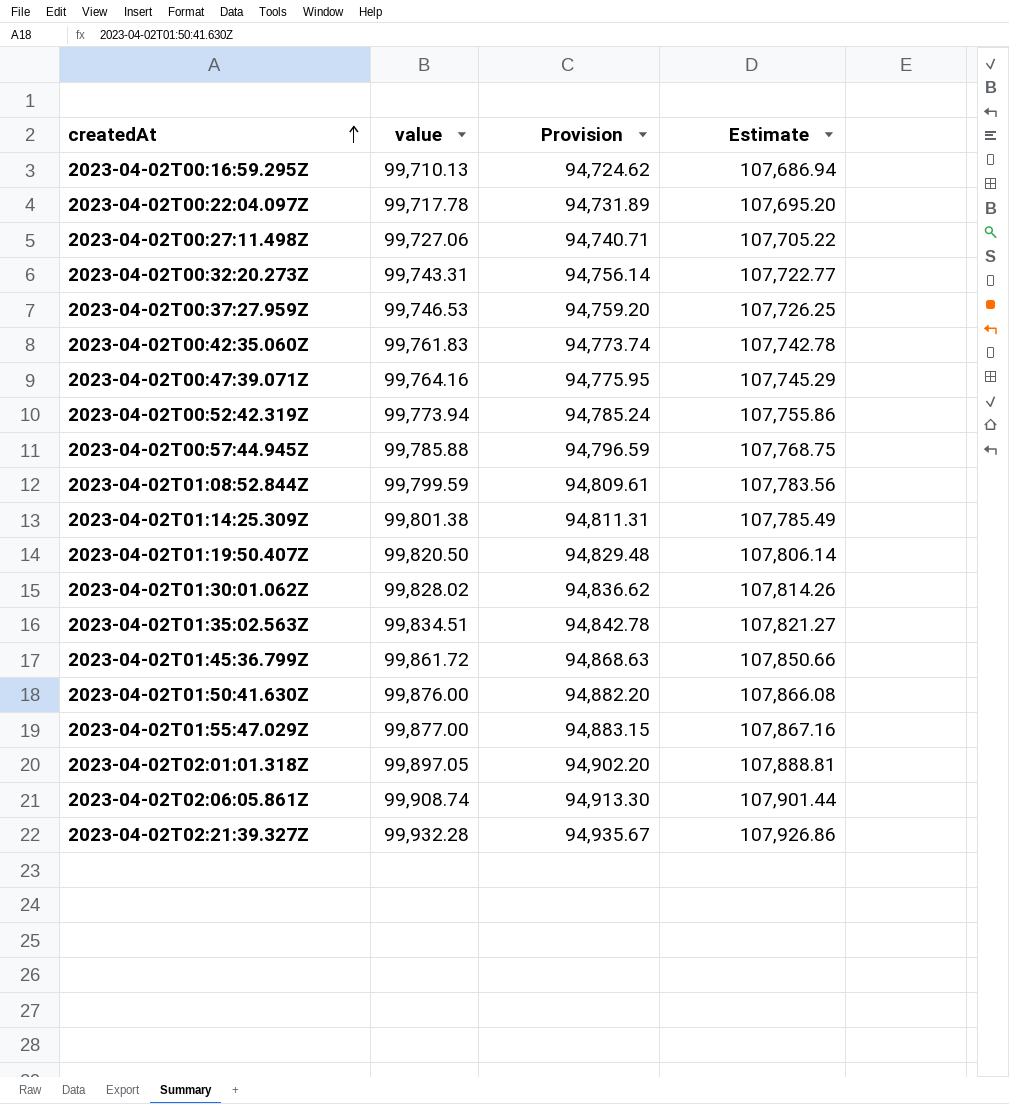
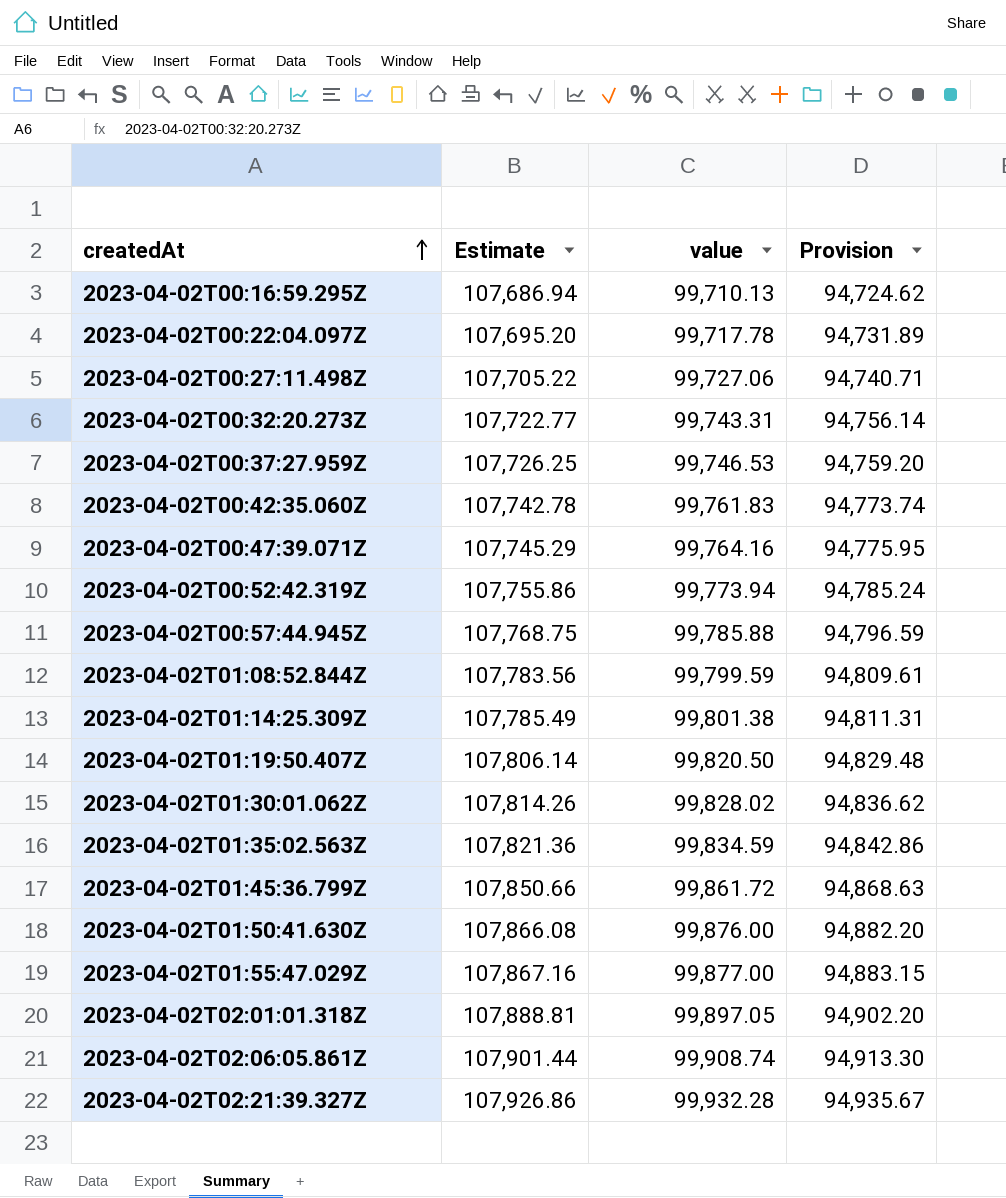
column Estimate | position: 4 -> 2
2023-04-02T01:35:02.563Z | Estimate: 107,821.27 -> 107,821.36
2023-04-02T01:35:02.563Z | value: 99,834.51 -> 99,834.59
2023-04-02T01:35:02.563Z | Provision: 94,842.78 -> 94,842.86

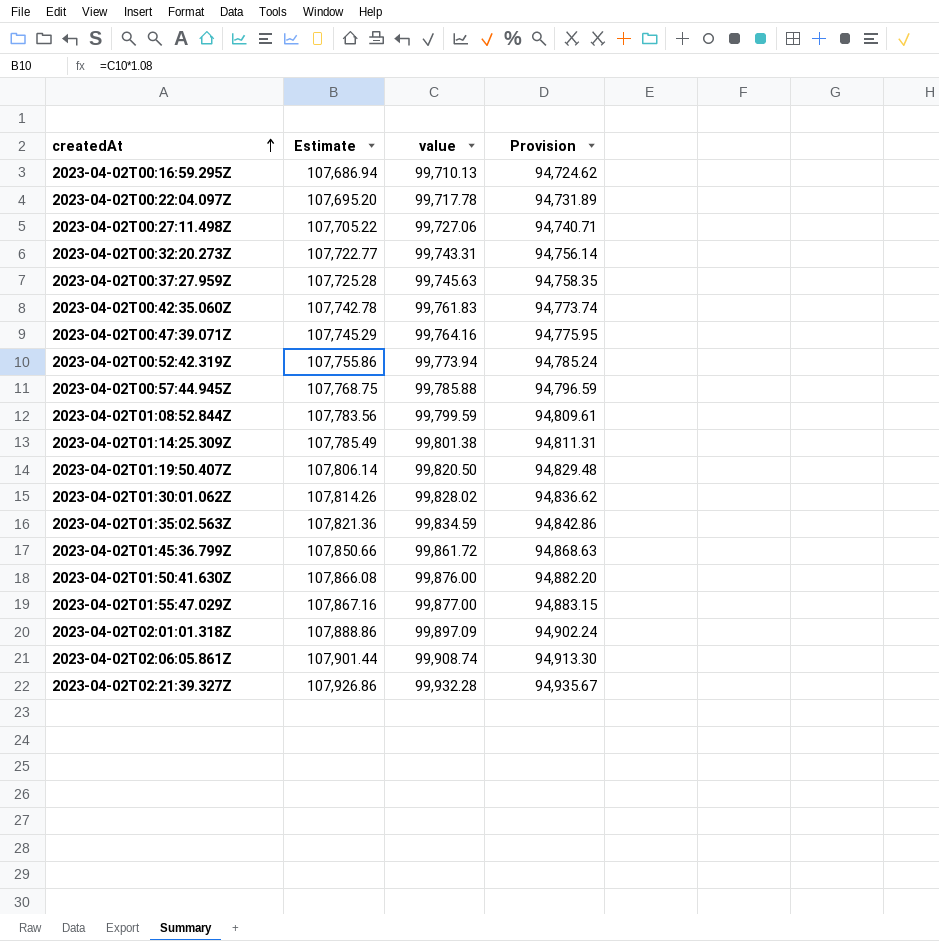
2023-04-02T00:37:27.959Z | Estimate: 107,726.25 -> 107,725.28
2023-04-02T00:37:27.959Z | value: 99,746.53 -> 99,745.63
2023-04-02T00:37:27.959Z | Provision: 94,759.20 -> 94,758.35
2023-04-02T02:01:01.318Z | Estimate: 107,888.81 -> 107,888.86
2023-04-02T02:01:01.318Z | value: 99,897.05 -> 99,897.09
2023-04-02T02:01:01.318Z | Provision: 94,902.20 -> 94,902.24

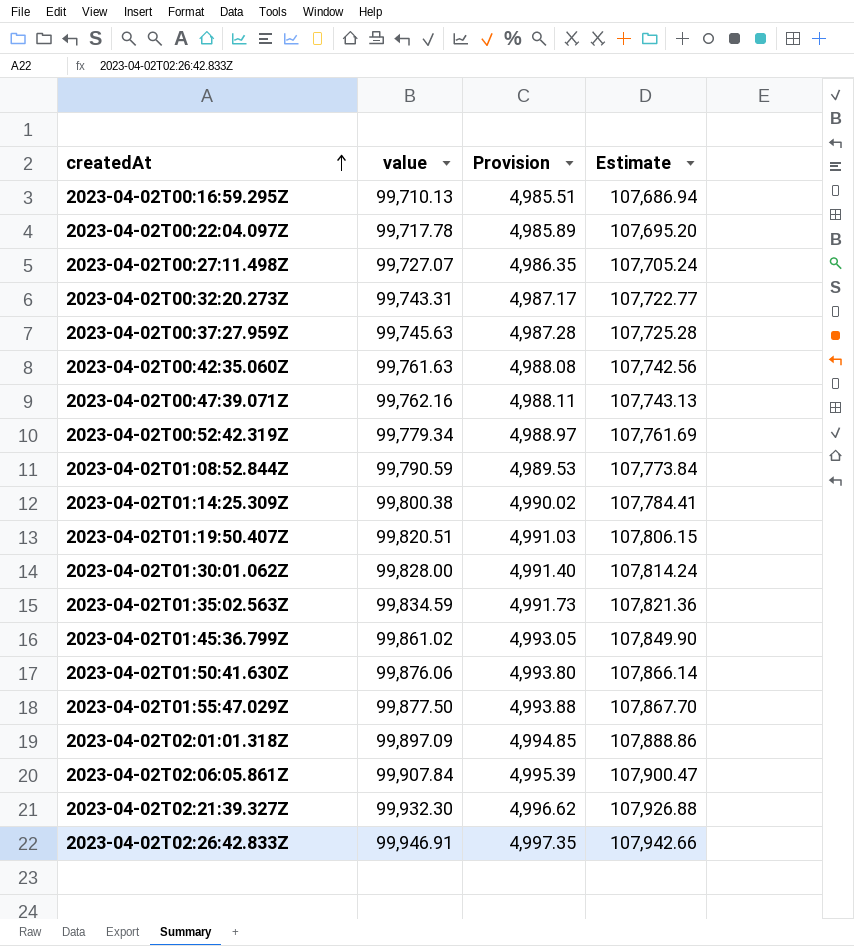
column Provision | formula: [value] * 0.95 -> [value] * 0.05
column Estimate | position: 2 -> 4
row 2023-04-02T00:57:44.945Z: 107,768.75 | 99,785.88 | 94,796.59 -> none
2023-04-02T00:27:11.498Z | value: 99,727.06 -> 99,727.07
2023-04-02T00:27:11.498Z | Estimate: 107,705.22 -> 107,705.24
2023-04-02T00:42:35.060Z | value: 99,761.83 -> 99,761.63
2023-04-02T00:42:35.060Z | Estimate: 107,742.78 -> 107,742.56
2023-04-02T00:47:39.071Z | value: 99,764.16 -> 99,762.16
2023-04-02T00:47:39.071Z | Estimate: 107,745.29 -> 107,743.13
2023-04-02T00:52:42.319Z | value: 99,773.94 -> 99,779.34
2023-04-02T00:52:42.319Z | Estimate: 107,755.86 -> 107,761.69
2023-04-02T01:08:52.844Z | value: 99,799.59 -> 99,790.59
2023-04-02T01:08:52.844Z | Estimate: 107,783.56 -> 107,773.84
2023-04-02T01:14:25.309Z | value: 99,801.38 -> 99,800.38
2023-04-02T01:14:25.309Z | Estimate: 107,785.49 -> 107,784.41
2023-04-02T01:19:50.407Z | value: 99,820.50 -> 99,820.51
2023-04-02T01:19:50.407Z | Estimate: 107,806.14 -> 107,806.15
2023-04-02T01:30:01.062Z | value: 99,828.02 -> 99,828.00
2023-04-02T01:30:01.062Z | Estimate: 107,814.26 -> 107,814.24
2023-04-02T01:45:36.799Z | value: 99,861.72 -> 99,861.02
2023-04-02T01:45:36.799Z | Estimate: 107,850.66 -> 107,849.90
2023-04-02T01:50:41.630Z | value: 99,876.00 -> 99,876.06
2023-04-02T01:50:41.630Z | Estimate: 107,866.08 -> 107,866.14
2023-04-02T01:55:47.029Z | value: 99,877.00 -> 99,877.50
2023-04-02T01:55:47.029Z | Estimate: 107,867.16 -> 107,867.70
2023-04-02T02:06:05.861Z | value: 99,908.74 -> 99,907.84
2023-04-02T02:06:05.861Z | Estimate: 107,901.44 -> 107,900.47
2023-04-02T02:21:39.327Z | value: 99,932.28 -> 99,932.30
2023-04-02T02:21:39.327Z | Estimate: 107,926.86 -> 107,926.88
row 2023-04-02T02:26:42.833Z: none -> 99,946.91 | 4,997.35 | 107,942.66

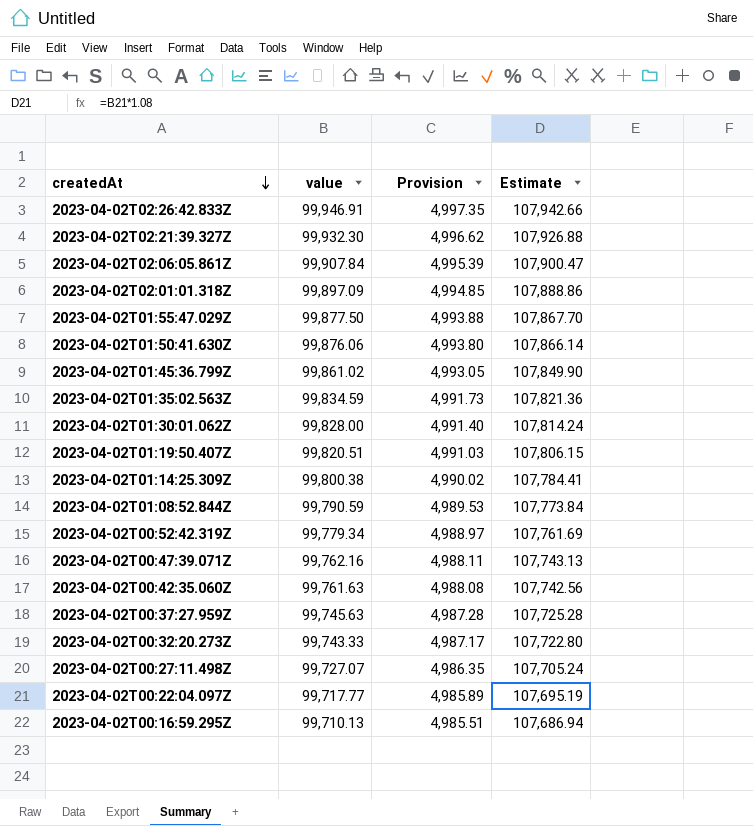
row order: createdAt ascending -> createdAt descending
2023-04-02T00:32:20.273Z | value: 99,743.31 -> 99,743.33
2023-04-02T00:32:20.273Z | Estimate: 107,722.77 -> 107,722.80
2023-04-02T00:22:04.097Z | value: 99,717.78 -> 99,717.77
2023-04-02T00:22:04.097Z | Estimate: 107,695.20 -> 107,695.19

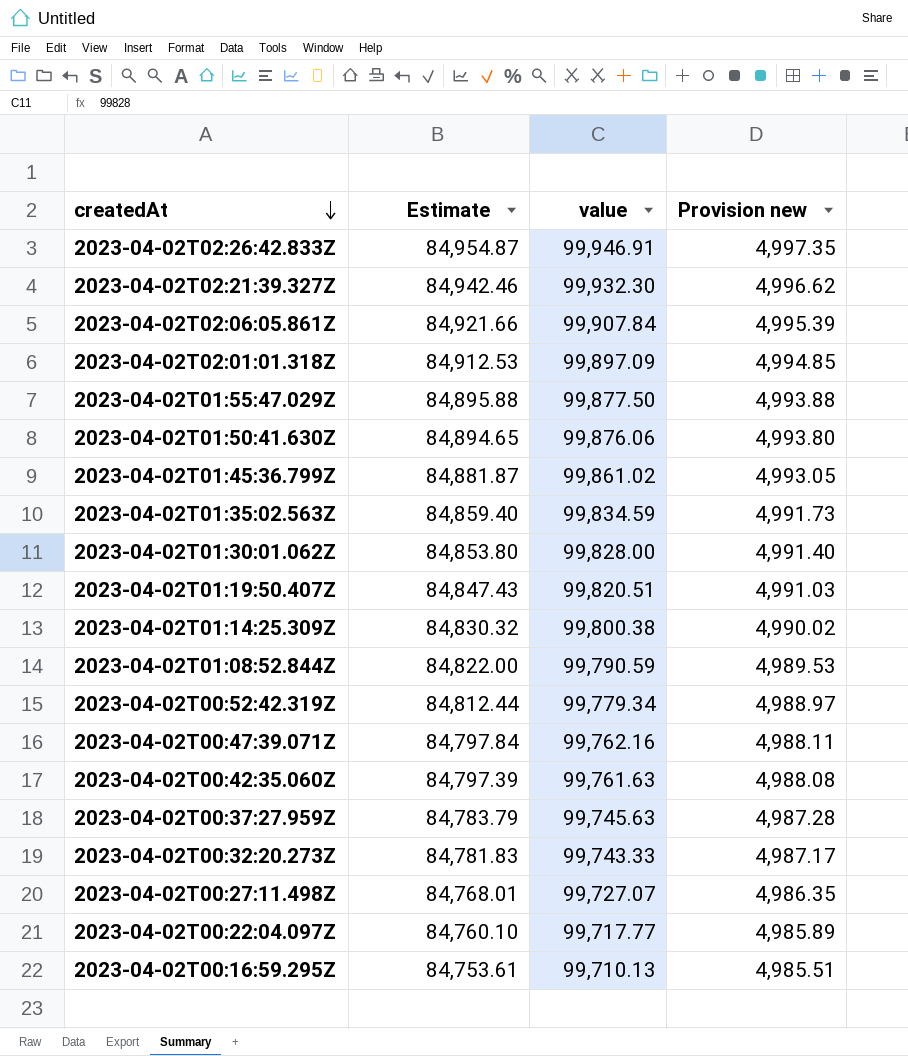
column Estimate | formula: [value] * 1.08 -> [value] * 0.85
column Estimate | position: 4 -> 2
column name: Provision -> Provision new

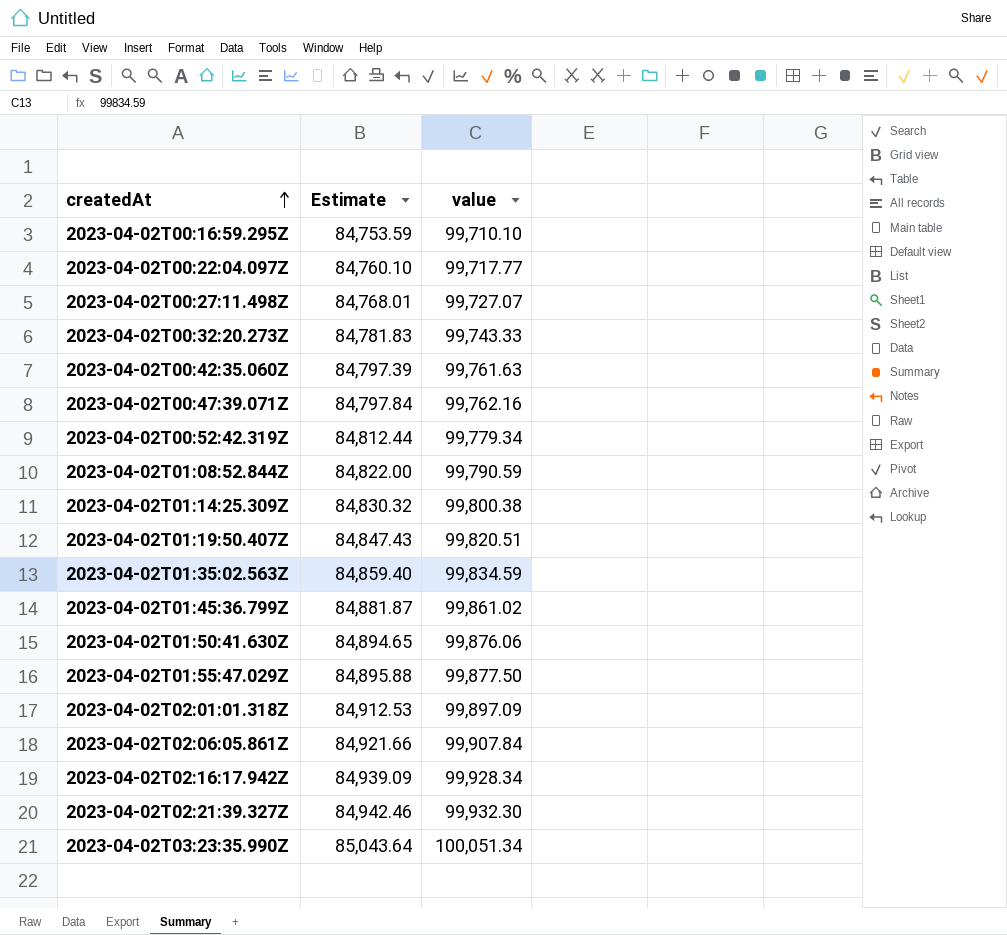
row order: createdAt descending -> createdAt ascending
column Provision new | formula: [value] * 0.05 -> none
row 2023-04-02T02:26:42.833Z: 84,954.87 | 99,946.91 | 4,997.35 -> none
row 2023-04-02T01:30:01.062Z: 84,853.80 | 99,828.00 | 4,991.40 -> none
row 2023-04-02T00:37:27.959Z: 84,783.79 | 99,745.63 | 4,987.28 -> none
2023-04-02T00:16:59.295Z | Estimate: 84,753.61 -> 84,753.59
2023-04-02T00:16:59.295Z | value: 99,710.13 -> 99,710.10
row 2023-04-02T02:16:17.942Z: none -> 84,939.09 | 99,928.34
row 2023-04-02T03:23:35.990Z: none -> 85,043.64 | 100,051.34

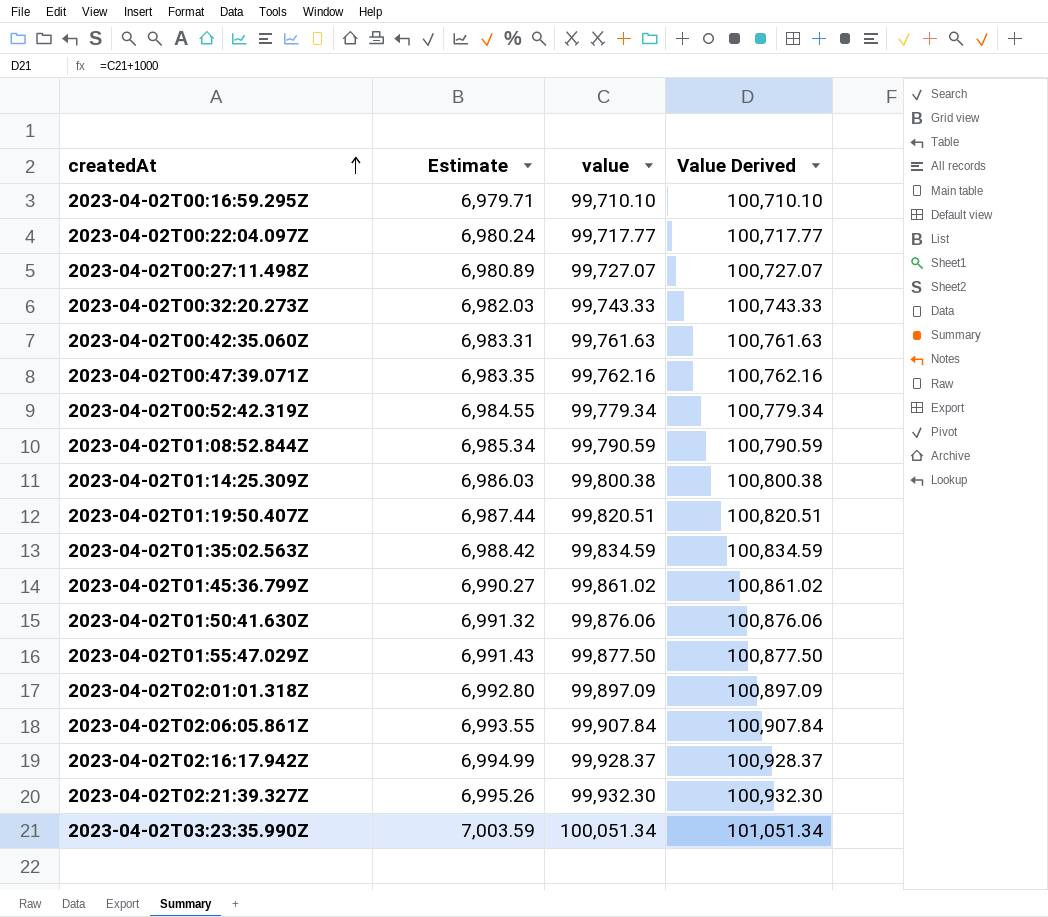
column Estimate | formula: [value] * 0.85 -> [value] * 0.07
column Value Derived | formula: none -> [value] + 1000
2023-04-02T02:16:17.942Z | value: 99,928.34 -> 99,928.37

